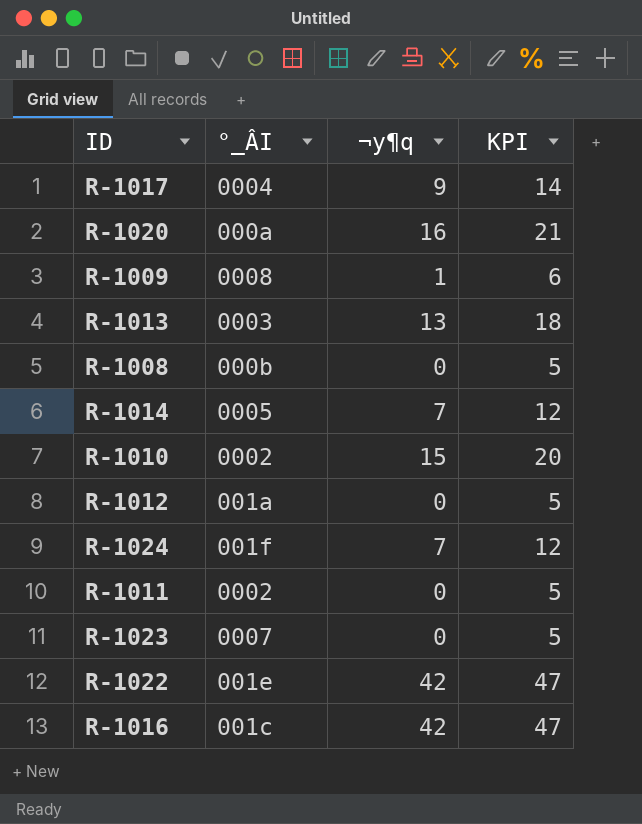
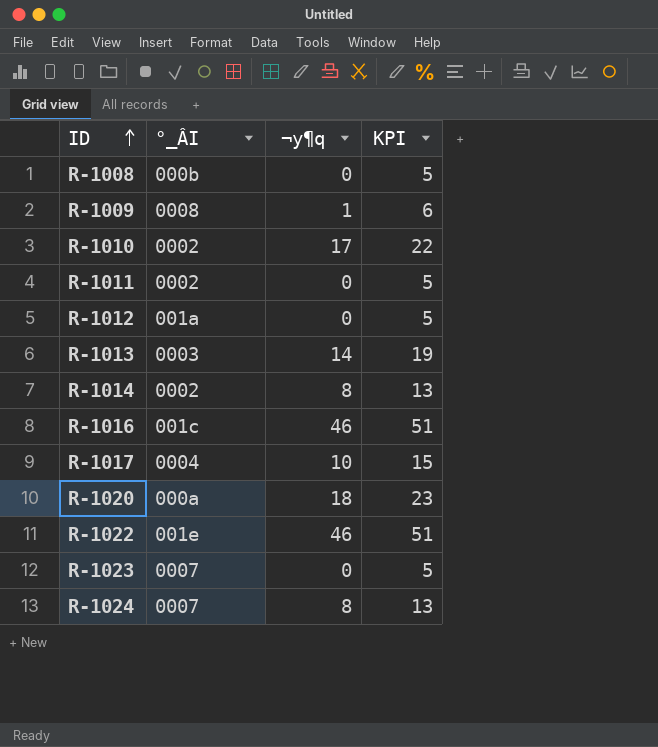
row order: none -> ID ascending
R-1010 | ¬y¶q: 15 -> 17
R-1010 | KPI: 20 -> 22
R-1013 | ¬y¶q: 13 -> 14
R-1013 | KPI: 18 -> 19
R-1014 | °_ÂI: 0005 -> 0002
R-1014 | ¬y¶q: 7 -> 8
R-1014 | KPI: 12 -> 13
R-1016 | ¬y¶q: 42 -> 46
R-1016 | KPI: 47 -> 51
R-1017 | ¬y¶q: 9 -> 10
R-1017 | KPI: 14 -> 15
R-1020 | ¬y¶q: 16 -> 18
R-1020 | KPI: 21 -> 23
R-1022 | ¬y¶q: 42 -> 46
R-1022 | KPI: 47 -> 51
R-1024 | °_ÂI: 001f -> 0007
R-1024 | ¬y¶q: 7 -> 8
R-1024 | KPI: 12 -> 13

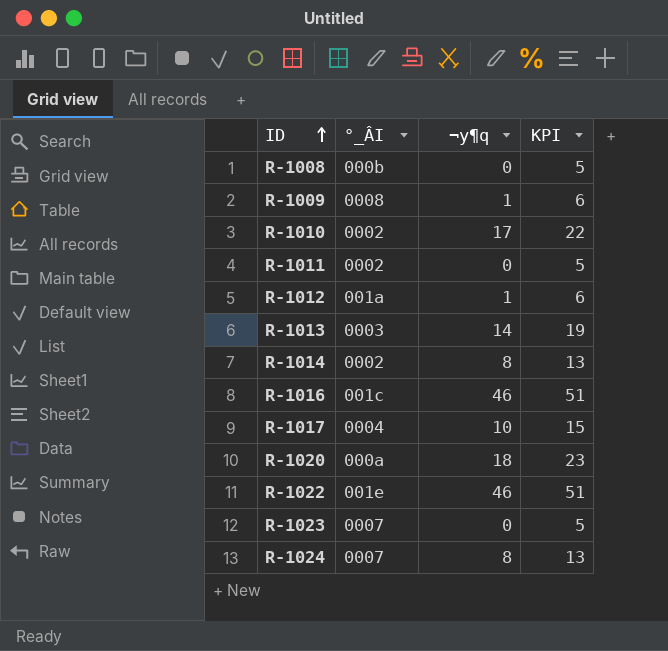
R-1012 | ¬y¶q: 0 -> 1
R-1012 | KPI: 5 -> 6

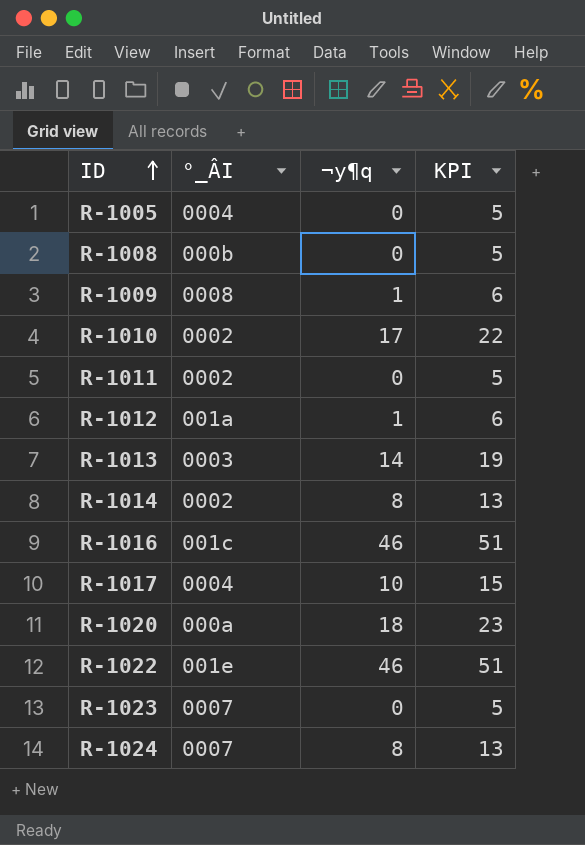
row R-1005: none -> 0004 | 0 | 5

